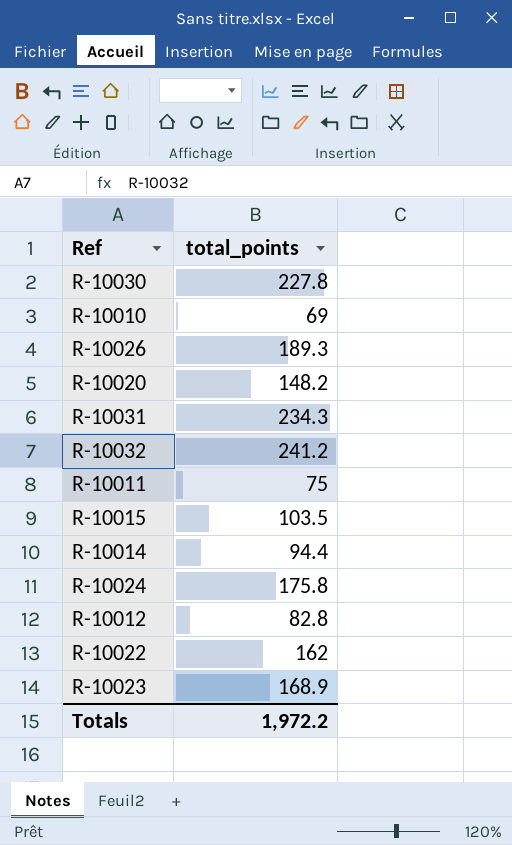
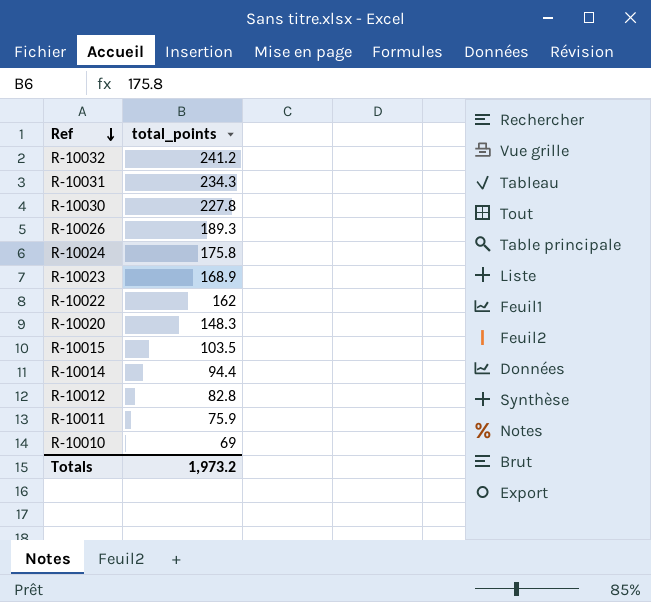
row order: none -> Ref descending
R-10020 | total_points: 148.2 -> 148.3
R-10011 | total_points: 75 -> 75.9
Totals | total_points: 1,972.2 -> 1,973.2

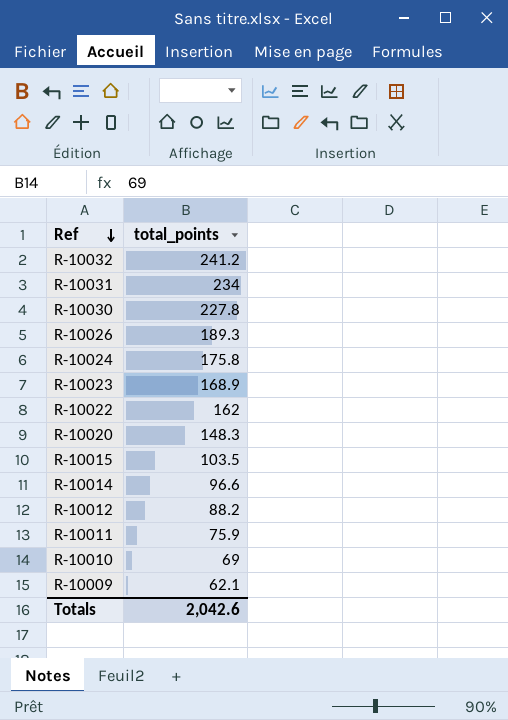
R-10031 | total_points: 234.3 -> 234
R-10014 | total_points: 94.4 -> 96.6
R-10012 | total_points: 82.8 -> 88.2
row R-10009: none -> 62.1
Totals | total_points: 1,973.2 -> 2,042.6

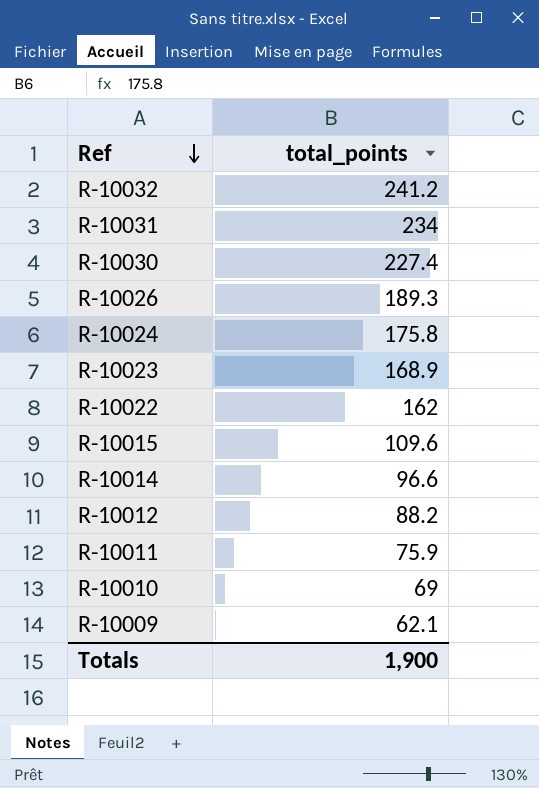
row R-10020: 148.3 -> none
R-10030 | total_points: 227.8 -> 227.4
R-10015 | total_points: 103.5 -> 109.6
Totals | total_points: 2,042.6 -> 1,900

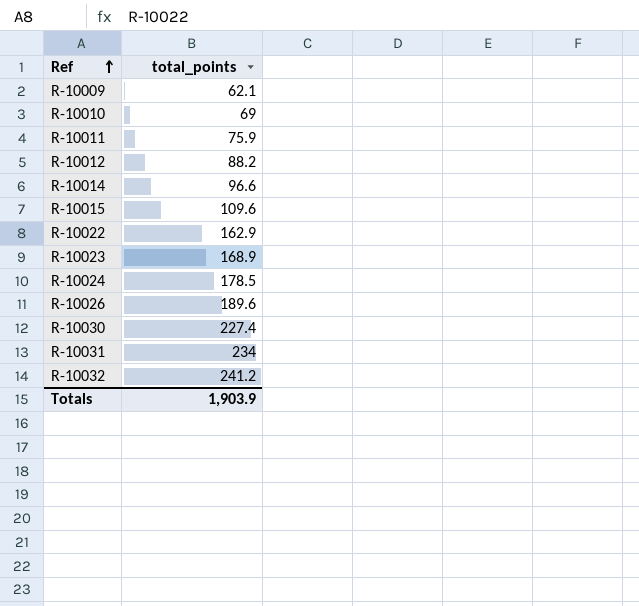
row order: Ref descending -> Ref ascending
R-10022 | total_points: 162 -> 162.9
R-10024 | total_points: 175.8 -> 178.5
R-10026 | total_points: 189.3 -> 189.6
Totals | total_points: 1,900 -> 1,903.9

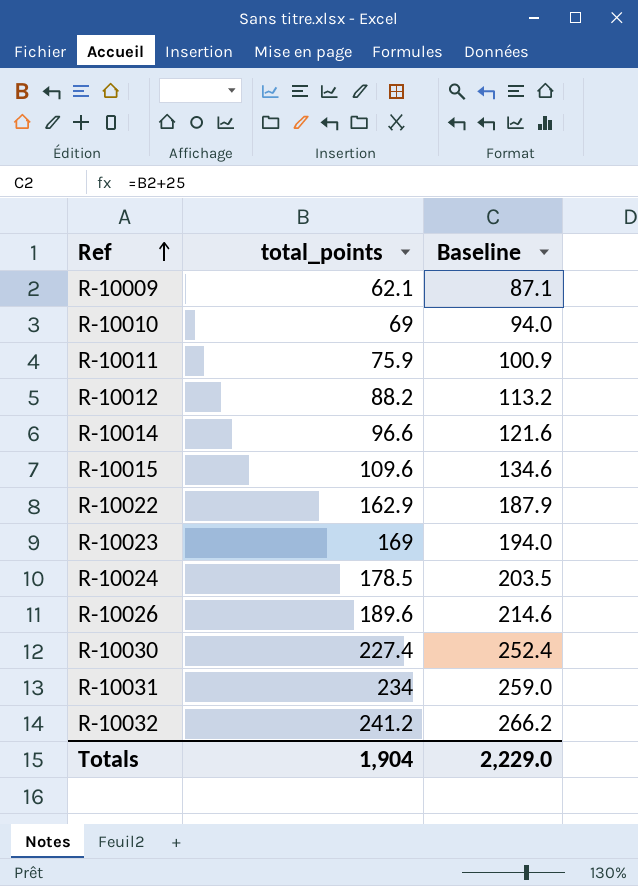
column Baseline | formula: none -> [total_points] + 25
R-10023 | total_points: 168.9 -> 169
Totals | total_points: 1,903.9 -> 1,904

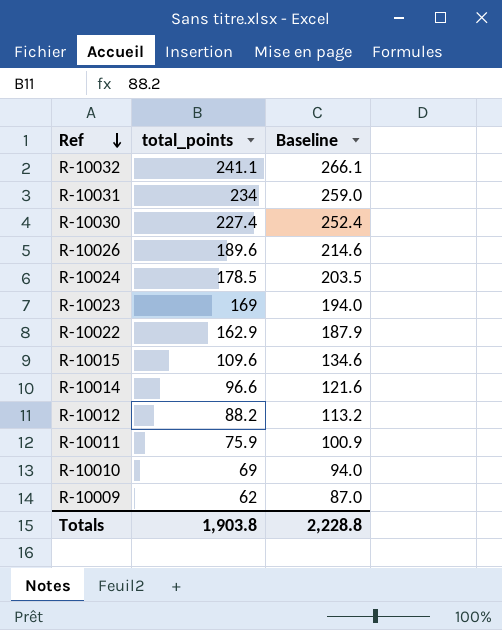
row order: Ref ascending -> Ref descending
R-10032 | total_points: 241.2 -> 241.1
R-10032 | Baseline: 266.2 -> 266.1
R-10009 | total_points: 62.1 -> 62
R-10009 | Baseline: 87.1 -> 87.0
Totals | total_points: 1,904 -> 1,903.8
Totals | Baseline: 2,229.0 -> 2,228.8

